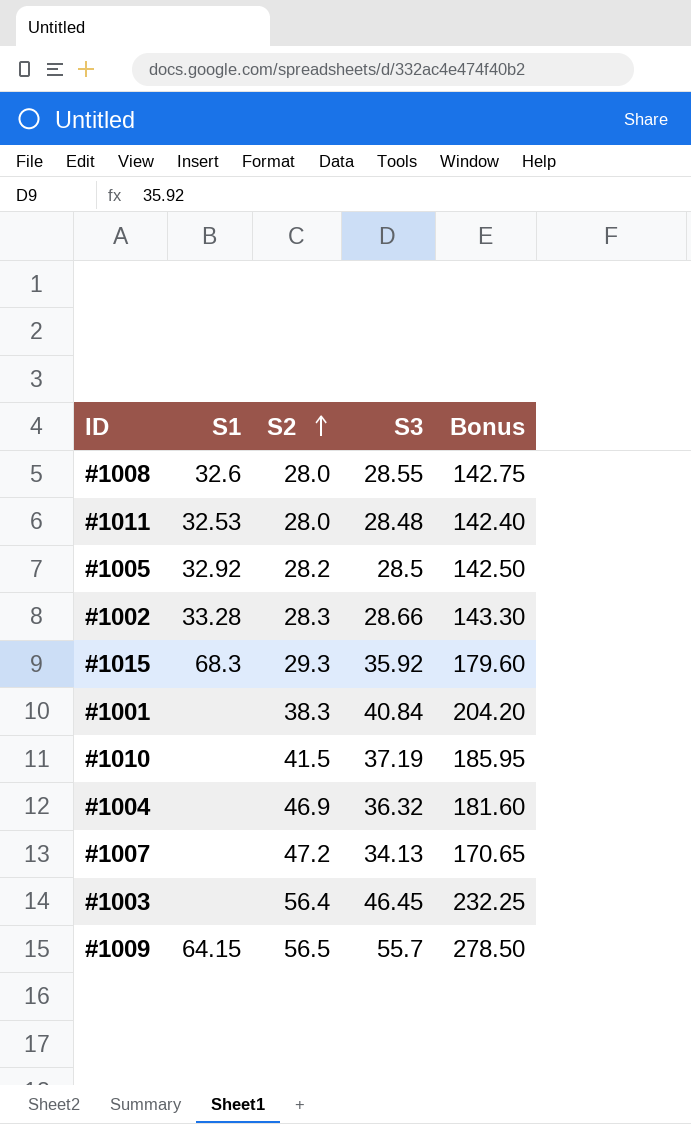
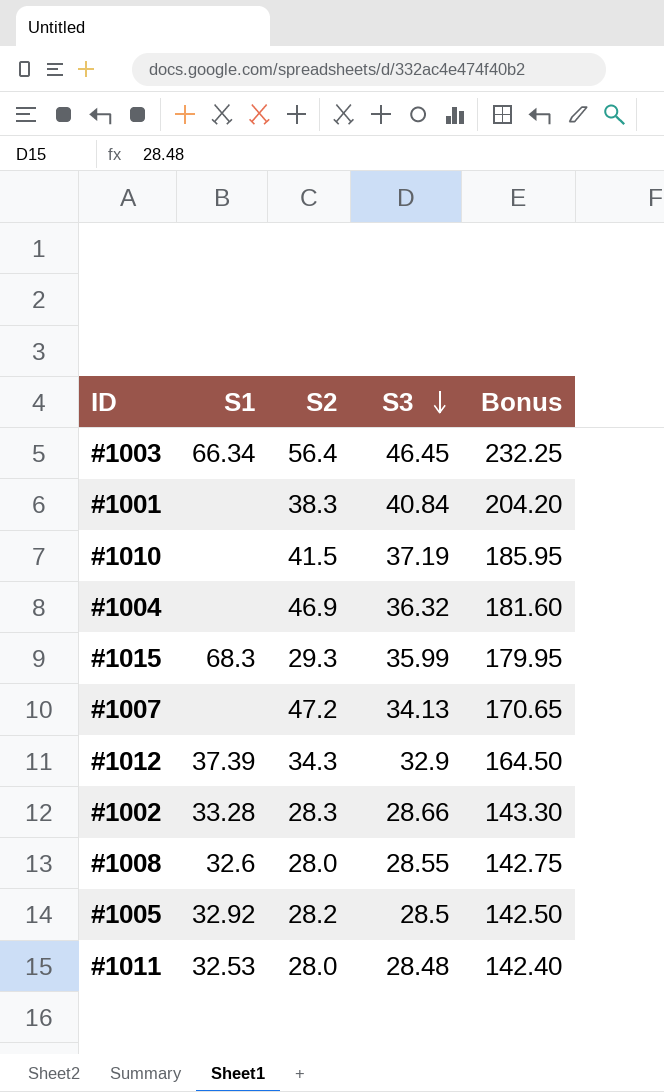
row order: S2 ascending -> S3 descending
row #1009: 64.15 | 56.5 | 55.7 | 278.50 -> none
#1003 | S1: none -> 66.34
#1015 | S3: 35.92 -> 35.99
#1015 | Bonus: 179.60 -> 179.95
row #1012: none -> 37.39 | 34.3 | 32.9 | 164.50

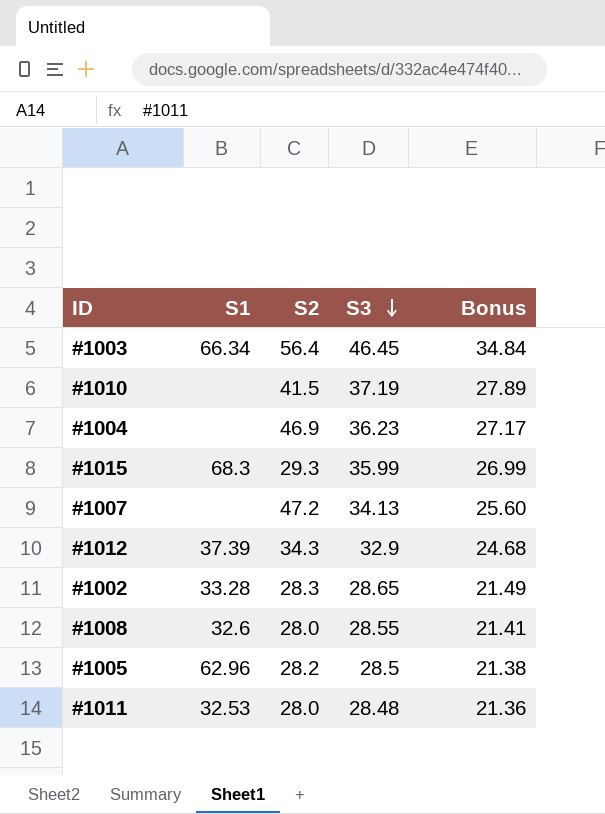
column Bonus | formula: [S3] * 5 -> [S3] * 0.75
row #1001: none | 38.3 | 40.84 | 204.20 -> none
#1004 | S3: 36.32 -> 36.23
#1002 | S3: 28.66 -> 28.65
#1005 | S1: 32.92 -> 62.96

